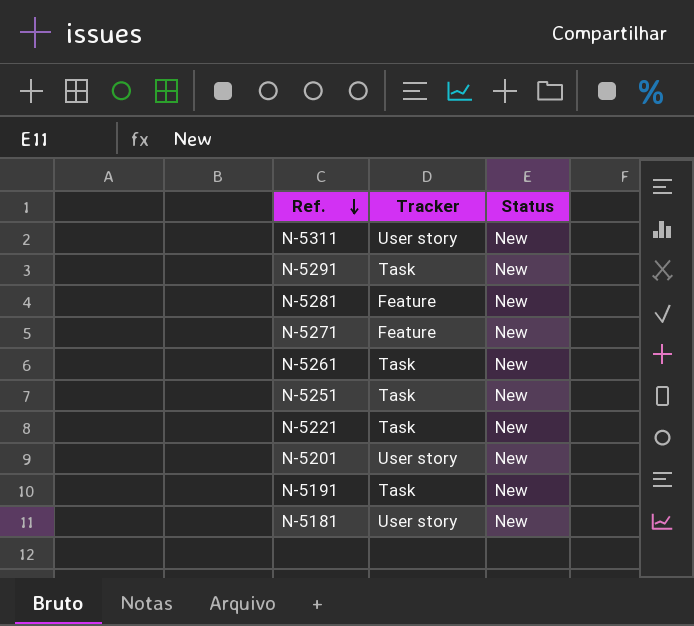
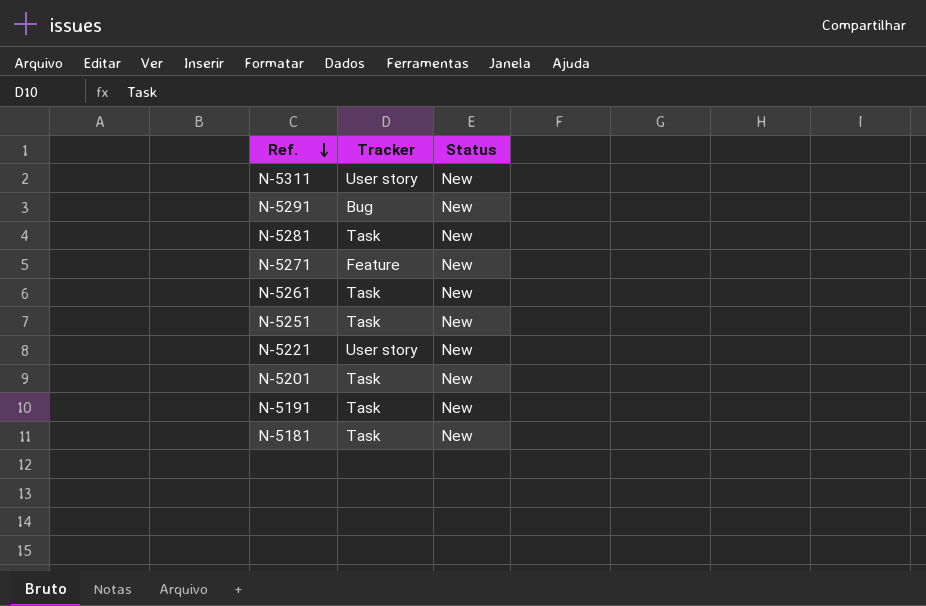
N-5291 | Tracker: Task -> Bug
N-5281 | Tracker: Feature -> Task
N-5221 | Tracker: Task -> User story
N-5201 | Tracker: User story -> Task
N-5181 | Tracker: User story -> Task

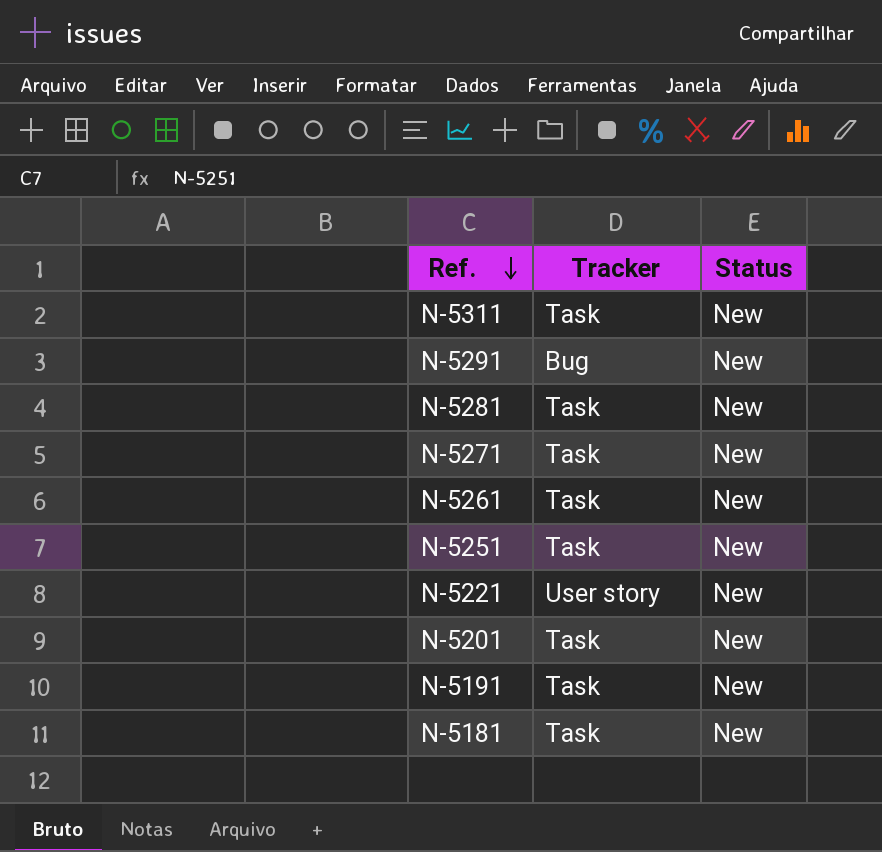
N-5311 | Tracker: User story -> Task
N-5271 | Tracker: Feature -> Task

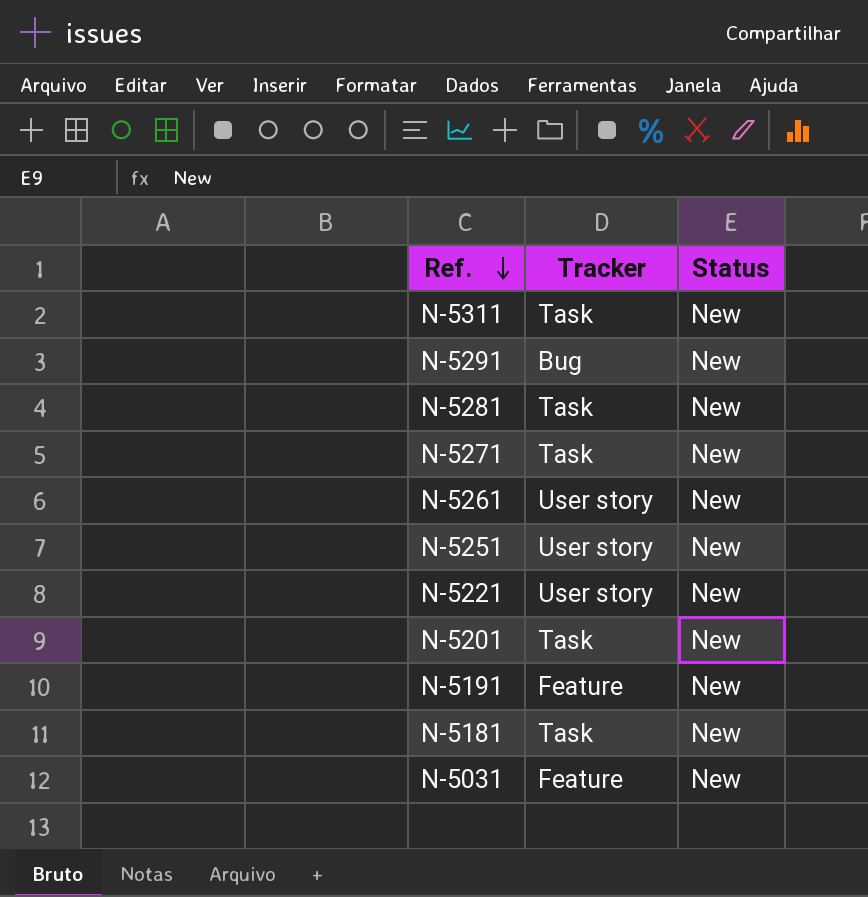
N-5261 | Tracker: Task -> User story
N-5251 | Tracker: Task -> User story
N-5191 | Tracker: Task -> Feature
row N-5031: none -> Feature | New

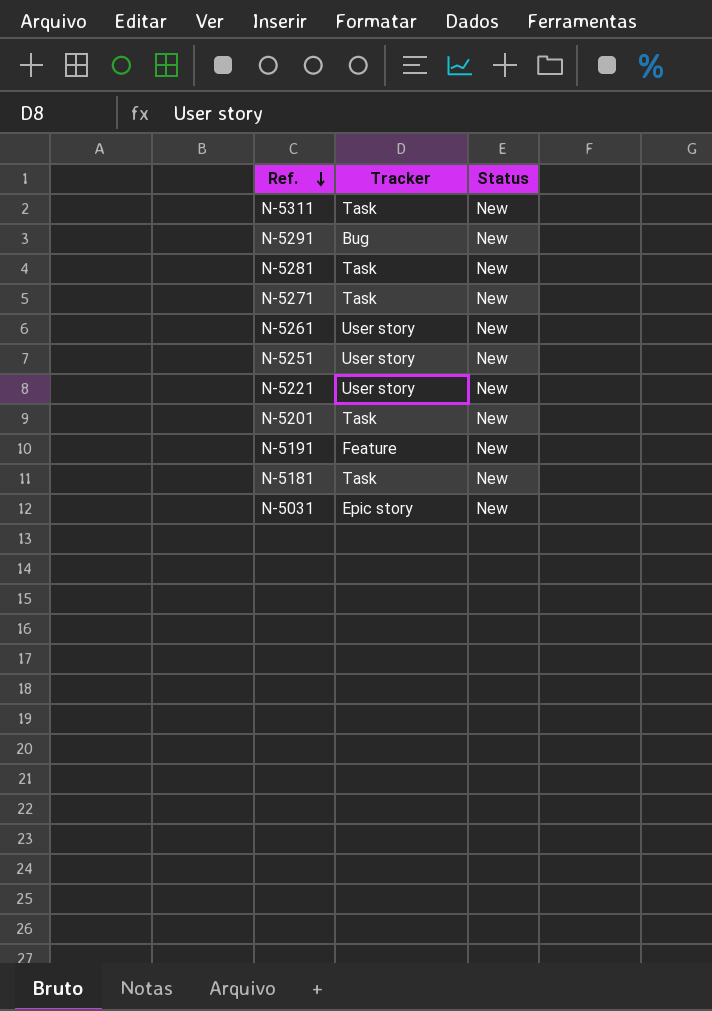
N-5031 | Tracker: Feature -> Epic story

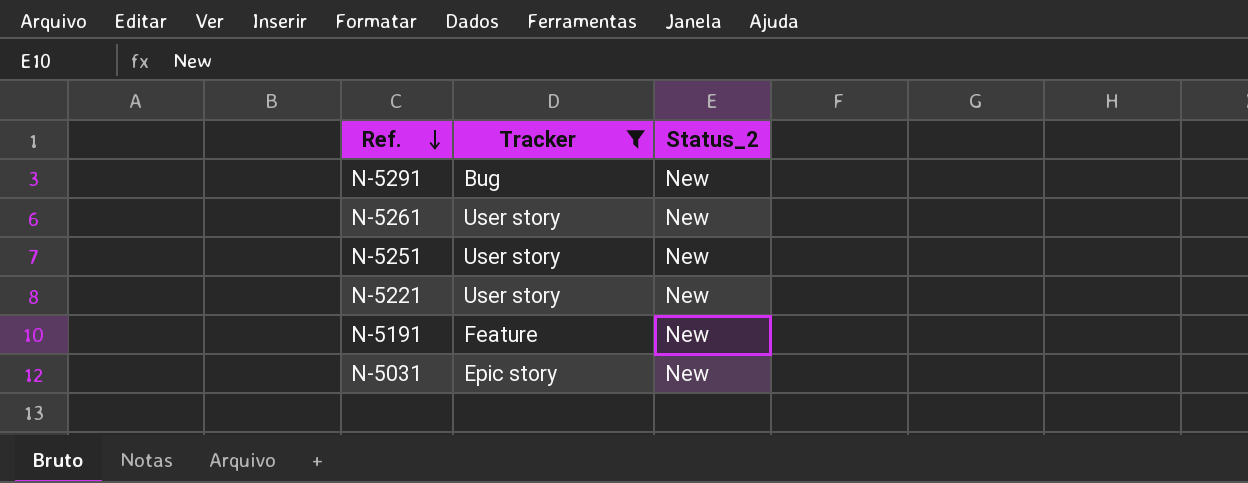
filter: none -> Tracker != Task
column name: Status -> Status_2

